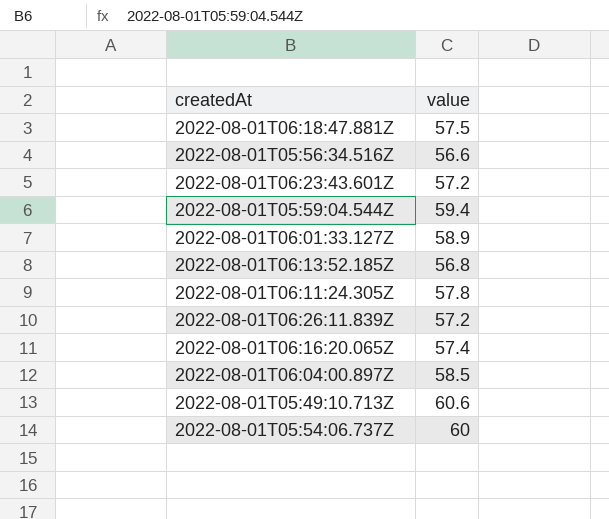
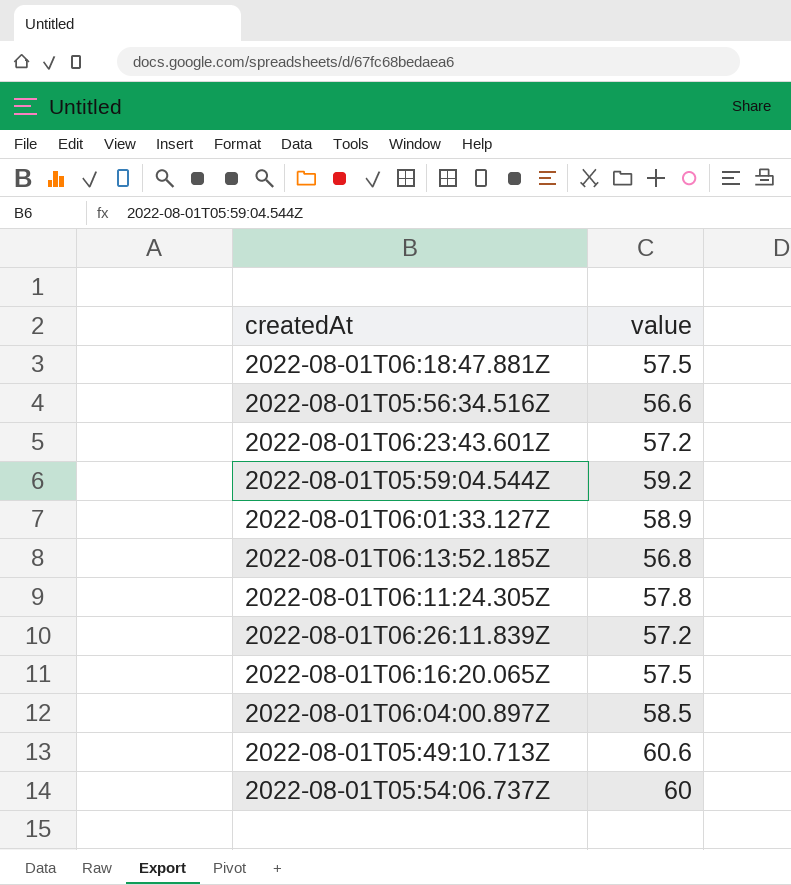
2022-08-01T05:59:04.544Z | value: 59.4 -> 59.2
2022-08-01T06:16:20.065Z | value: 57.4 -> 57.5

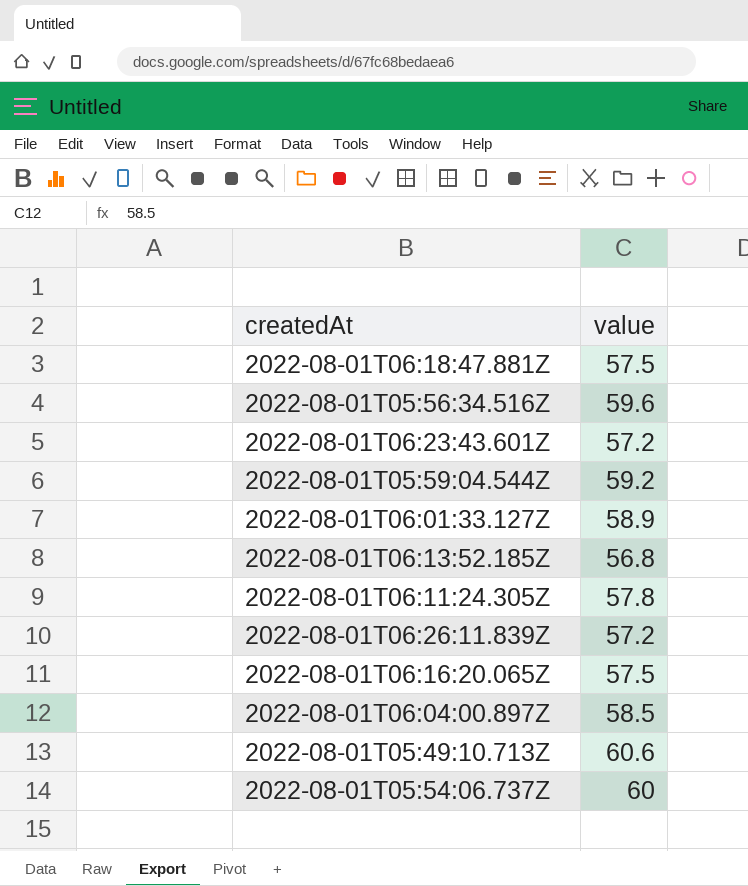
2022-08-01T05:56:34.516Z | value: 56.6 -> 59.6

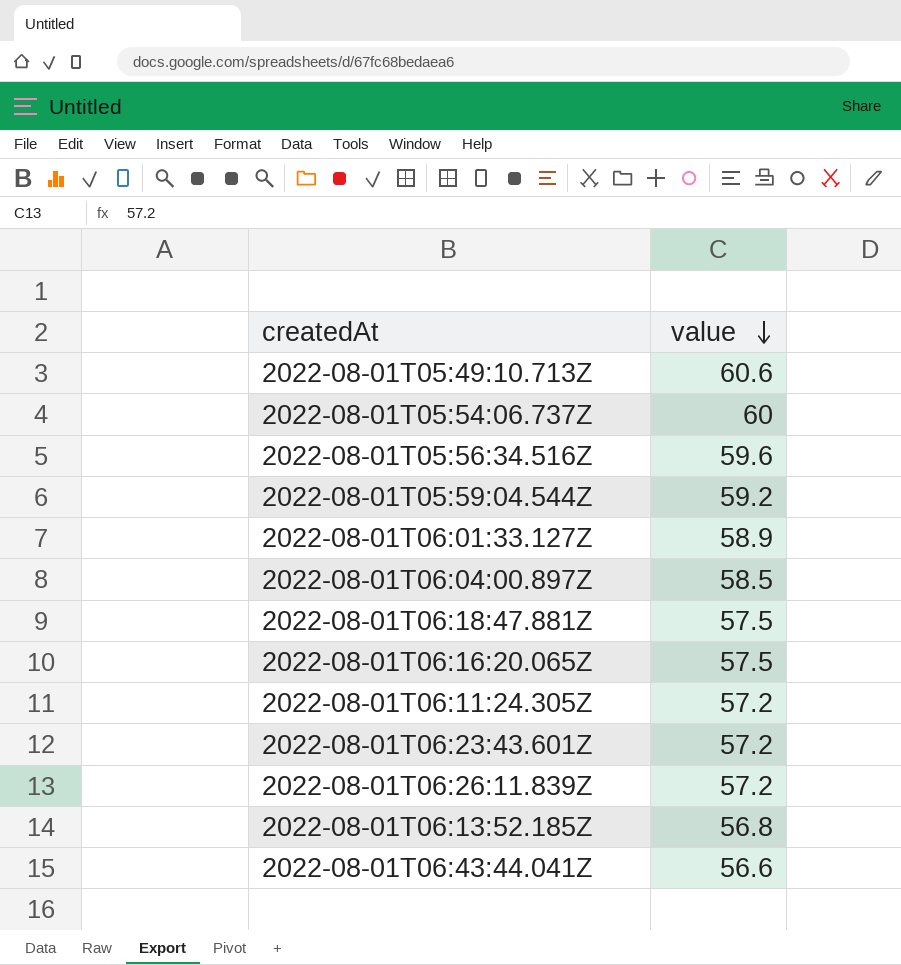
row order: none -> value descending
2022-08-01T06:11:24.305Z | value: 57.8 -> 57.2
row 2022-08-01T06:43:44.041Z: none -> 56.6

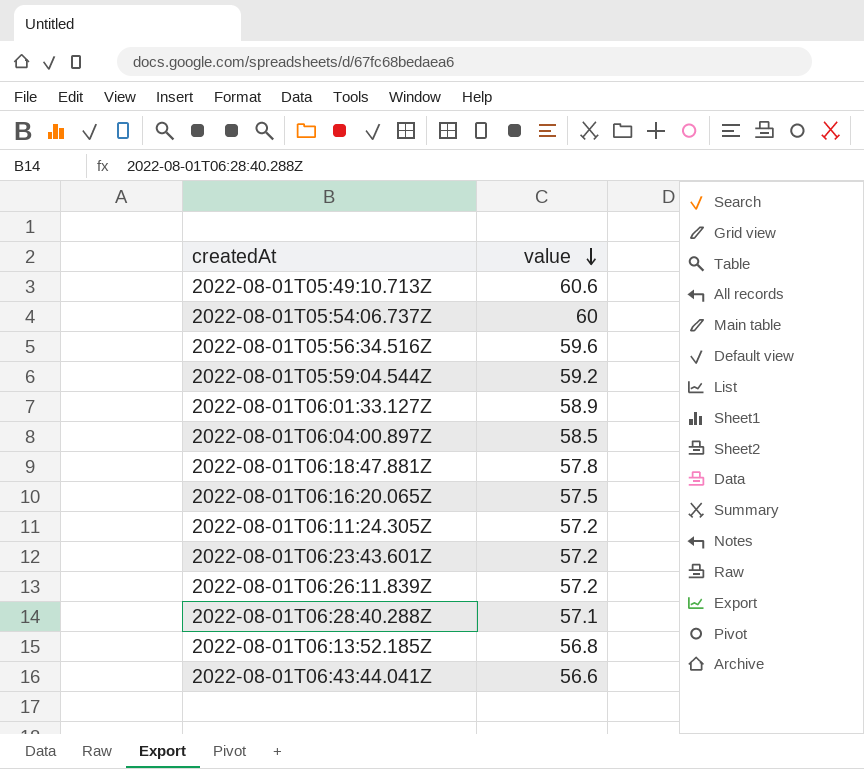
2022-08-01T06:18:47.881Z | value: 57.5 -> 57.8
row 2022-08-01T06:28:40.288Z: none -> 57.1

